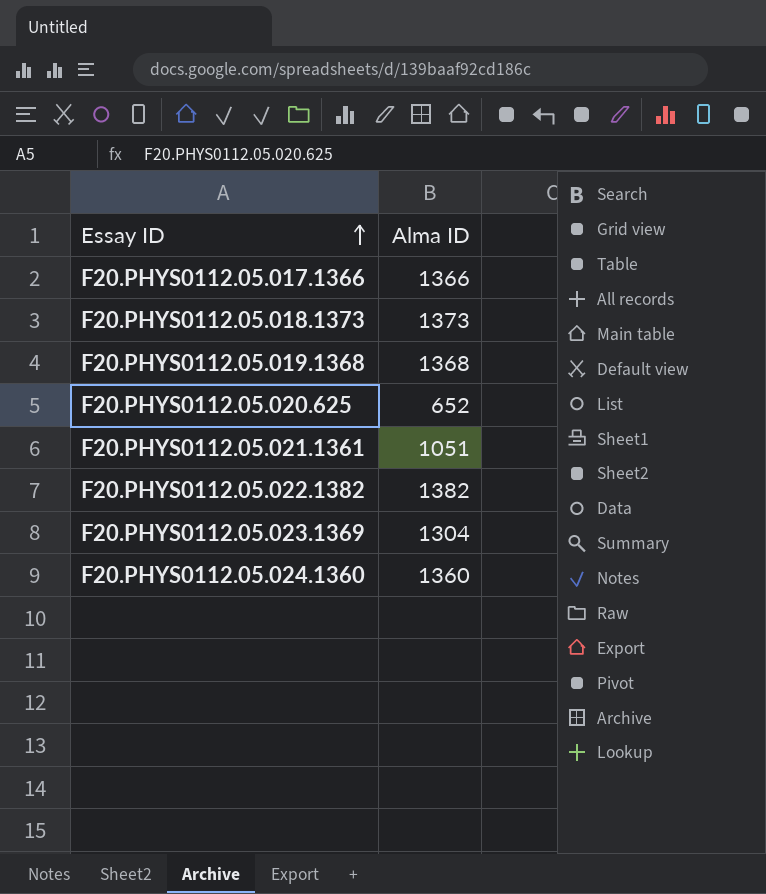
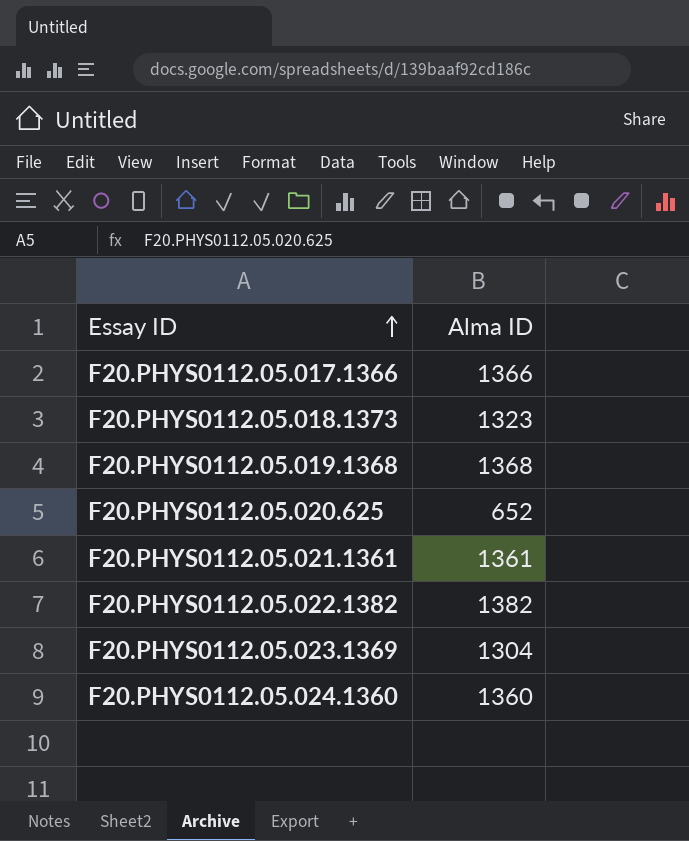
F20.PHYS0112.05.018.1373 | Alma ID: 1373 -> 1323
F20.PHYS0112.05.021.1361 | Alma ID: 1051 -> 1361

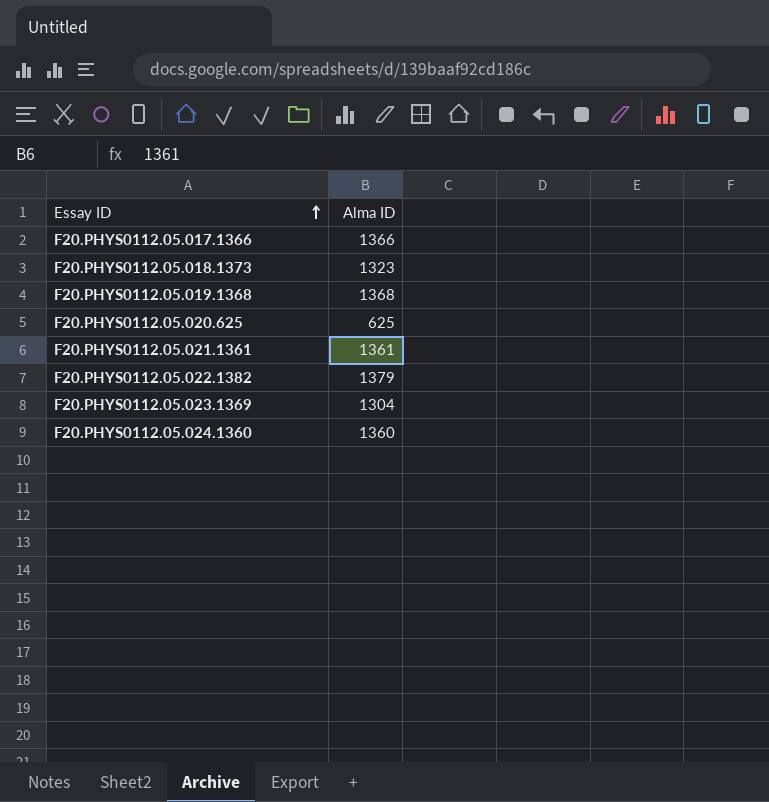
F20.PHYS0112.05.020.625 | Alma ID: 652 -> 625
F20.PHYS0112.05.022.1382 | Alma ID: 1382 -> 1379

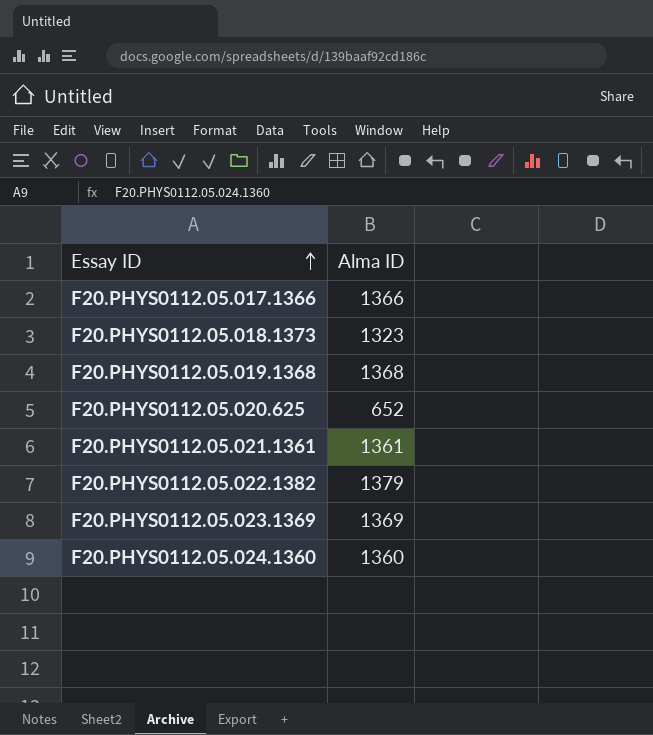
F20.PHYS0112.05.020.625 | Alma ID: 625 -> 652
F20.PHYS0112.05.023.1369 | Alma ID: 1304 -> 1369

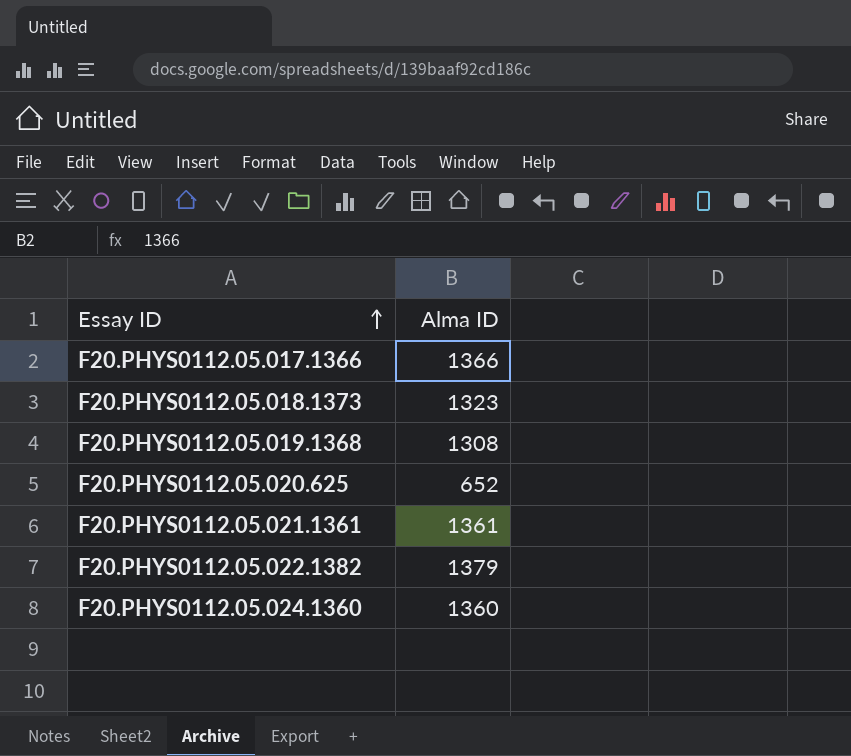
row F20.PHYS0112.05.023.1369: 1369 -> none
F20.PHYS0112.05.019.1368 | Alma ID: 1368 -> 1308

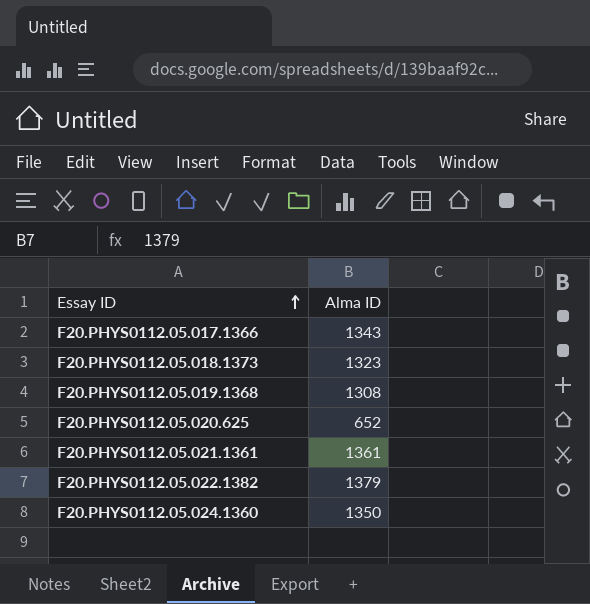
F20.PHYS0112.05.017.1366 | Alma ID: 1366 -> 1343
F20.PHYS0112.05.024.1360 | Alma ID: 1360 -> 1350

